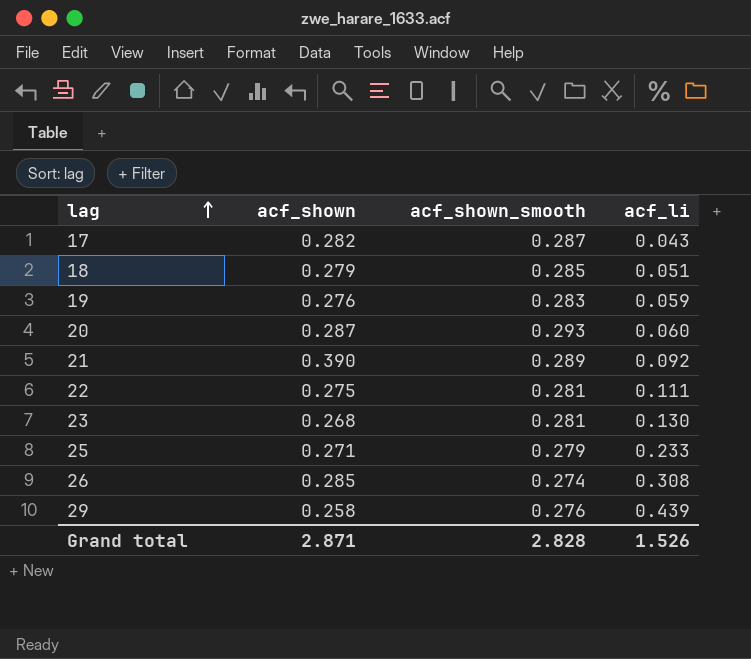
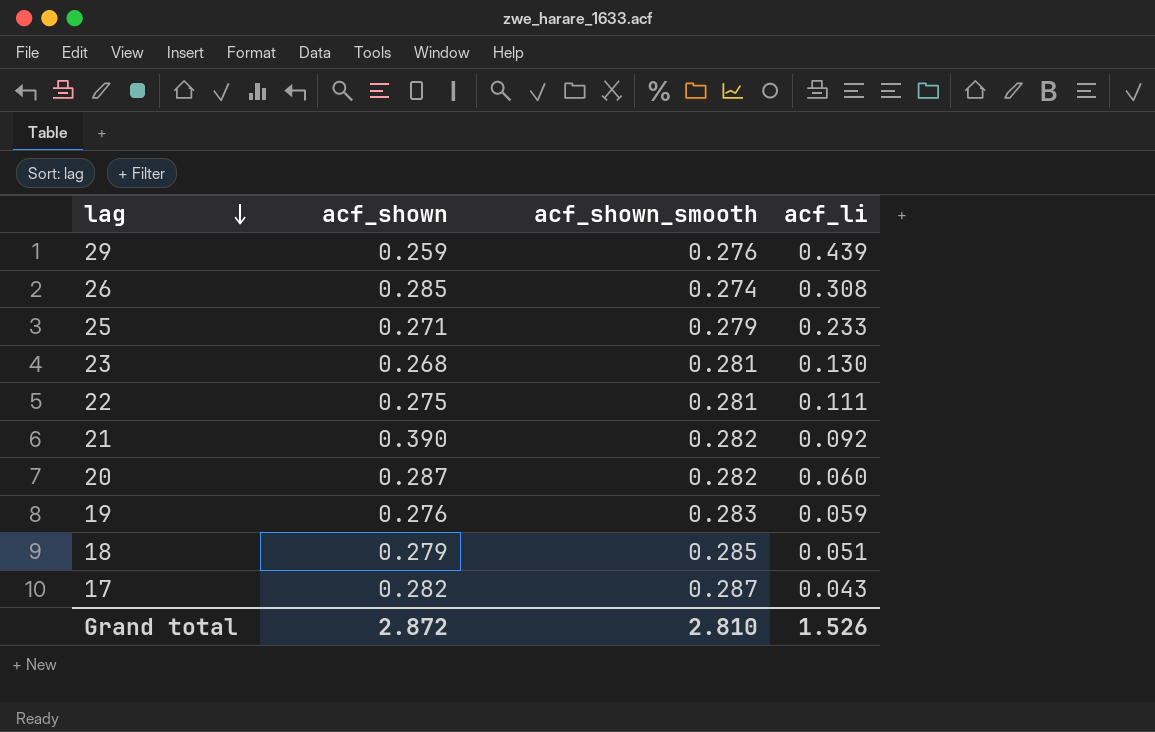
row order: lag ascending -> lag descending
29 | acf_shown: 0.258 -> 0.259
21 | acf_shown_smooth: 0.289 -> 0.282
20 | acf_shown_smooth: 0.293 -> 0.282
Grand total | acf_shown: 2.871 -> 2.872
Grand total | acf_shown_smooth: 2.828 -> 2.810

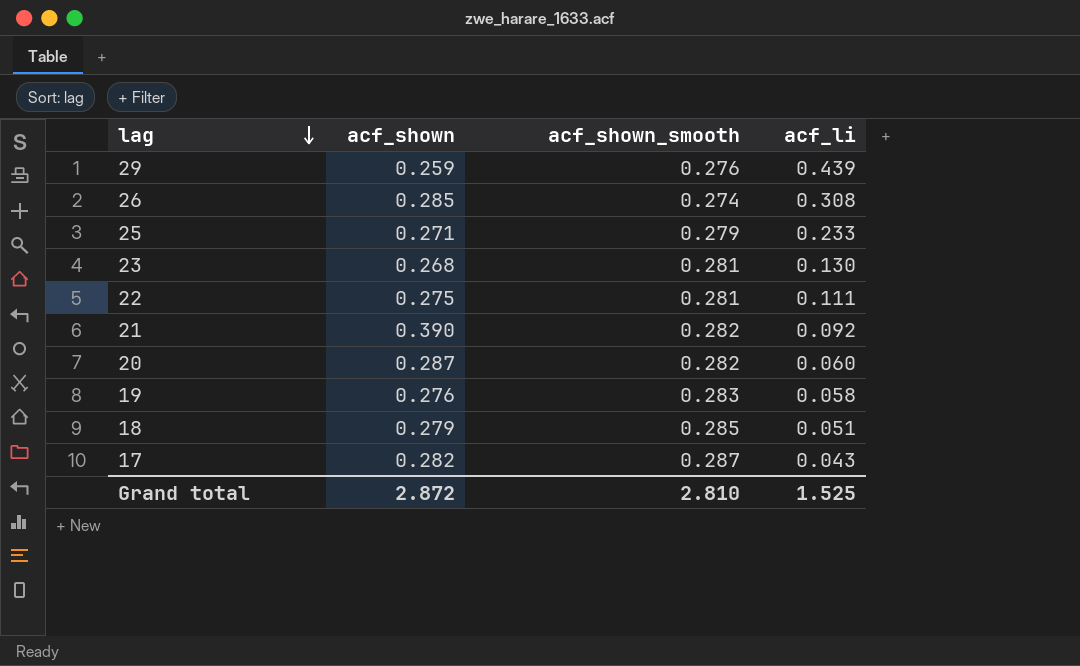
19 | acf_li: 0.059 -> 0.058
Grand total | acf_li: 1.526 -> 1.525

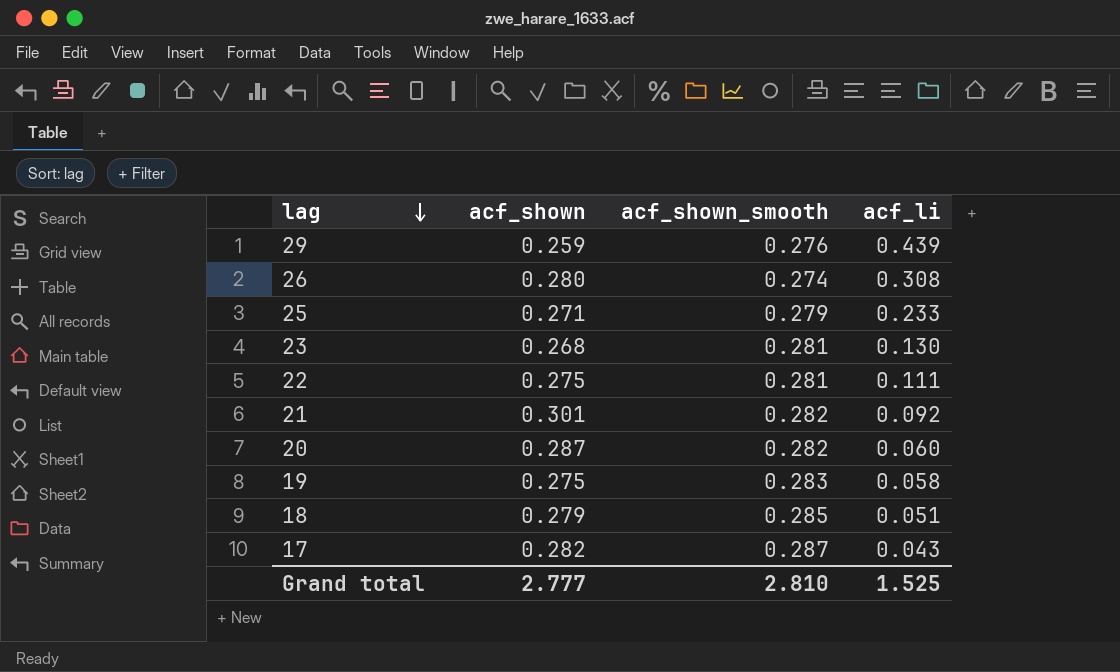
26 | acf_shown: 0.285 -> 0.280
21 | acf_shown: 0.390 -> 0.301
19 | acf_shown: 0.276 -> 0.275
Grand total | acf_shown: 2.872 -> 2.777

